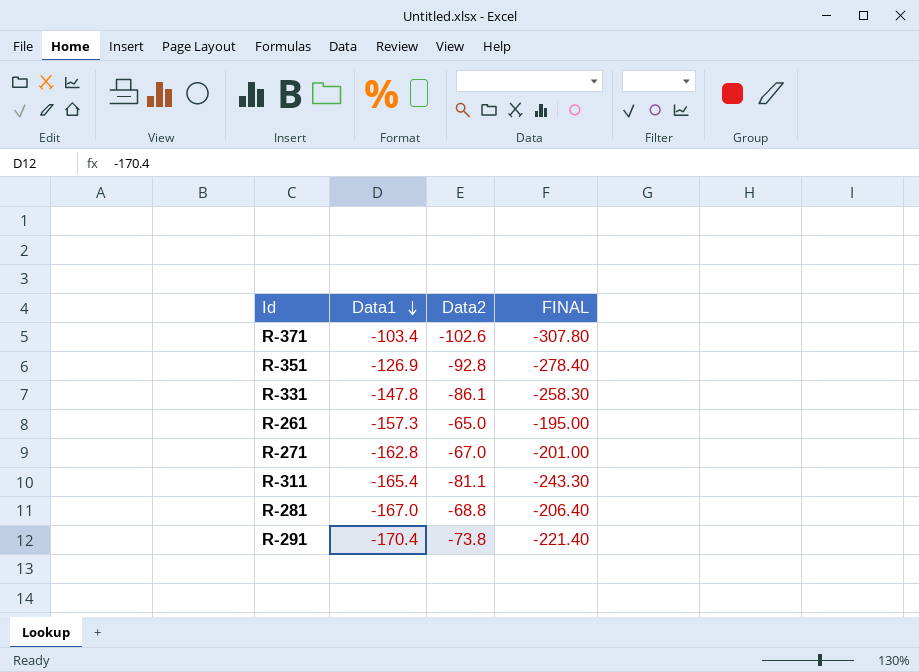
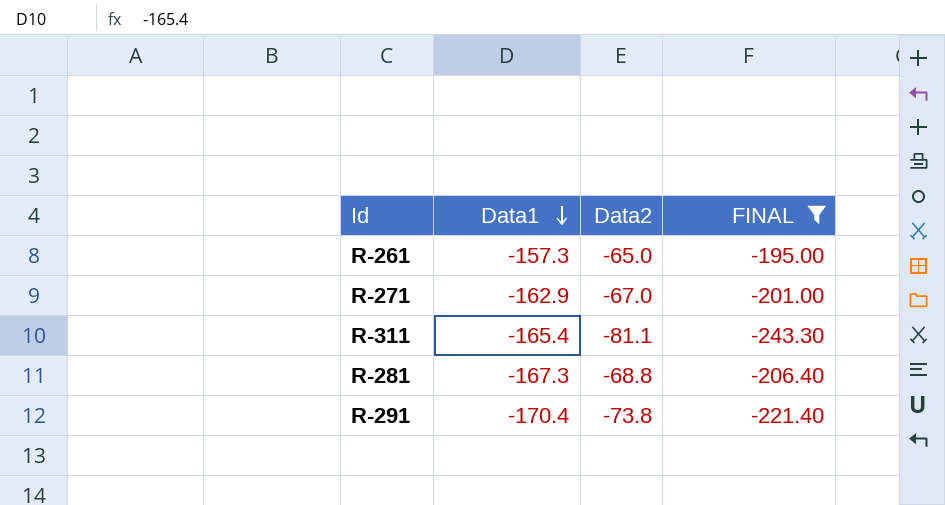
filter: none -> FINAL >= -243.30
R-271 | Data1: -162.8 -> -162.9
R-281 | Data1: -167.0 -> -167.3

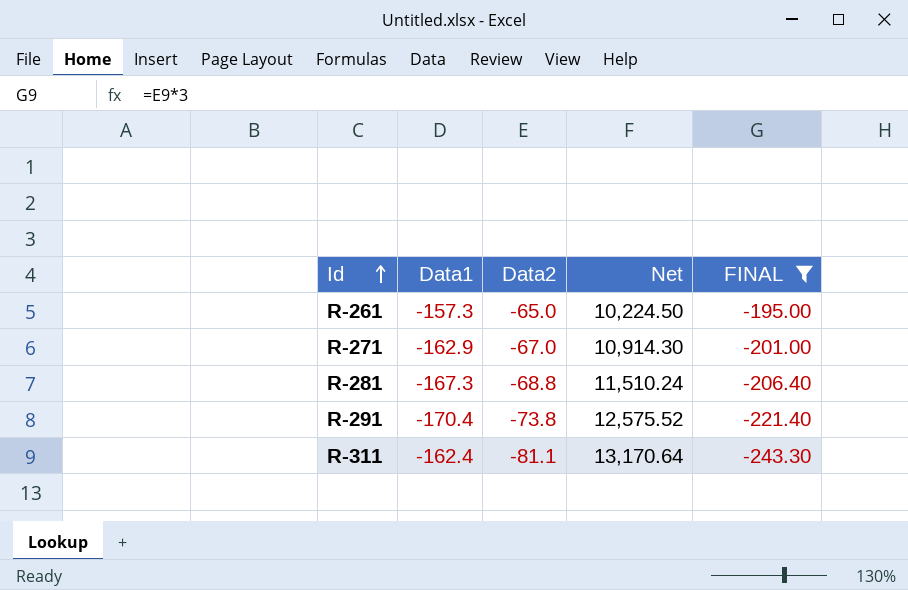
row order: Data1 descending -> Id ascending
column Net | formula: none -> [Data1] * [Data2]
R-311 | Data1: -165.4 -> -162.4

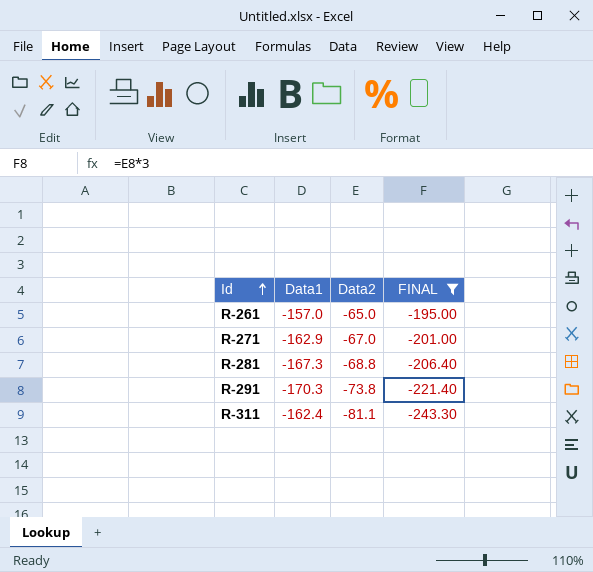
column Net | formula: [Data1] * [Data2] -> none
R-261 | Data1: -157.3 -> -157.0
R-291 | Data1: -170.4 -> -170.3

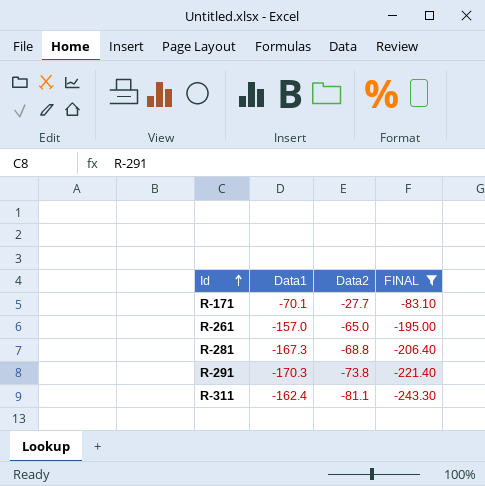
row R-271: -162.9 | -67.0 | -201.00 -> none
row R-171: none -> -70.1 | -27.7 | -83.10

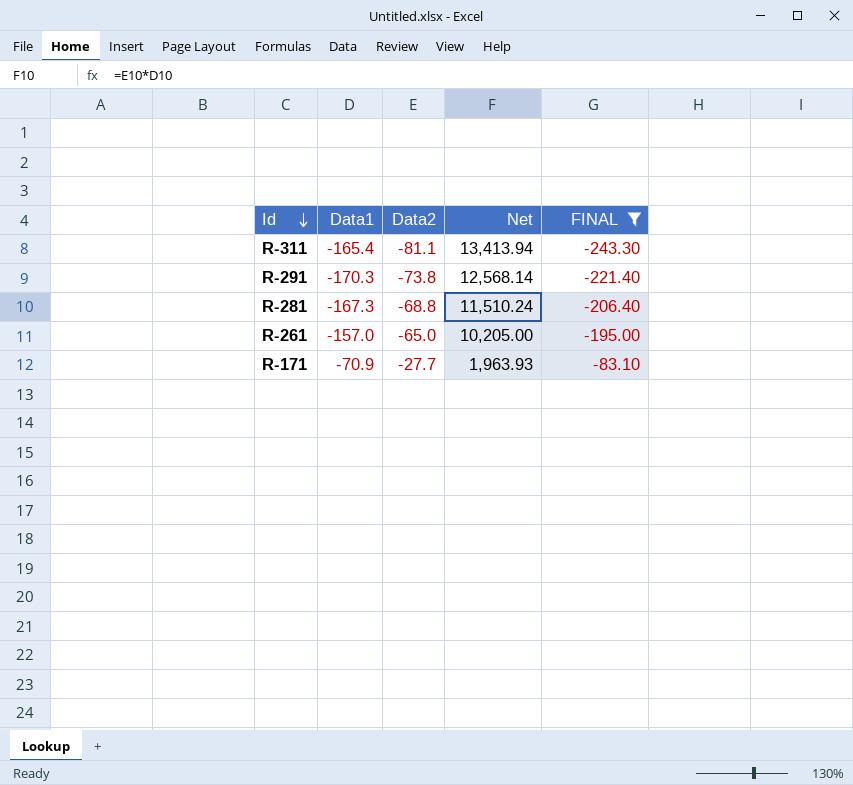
row order: Id ascending -> Id descending
column Net | formula: none -> [Data1] * [Data2]
R-311 | Data1: -162.4 -> -165.4
R-171 | Data1: -70.1 -> -70.9

